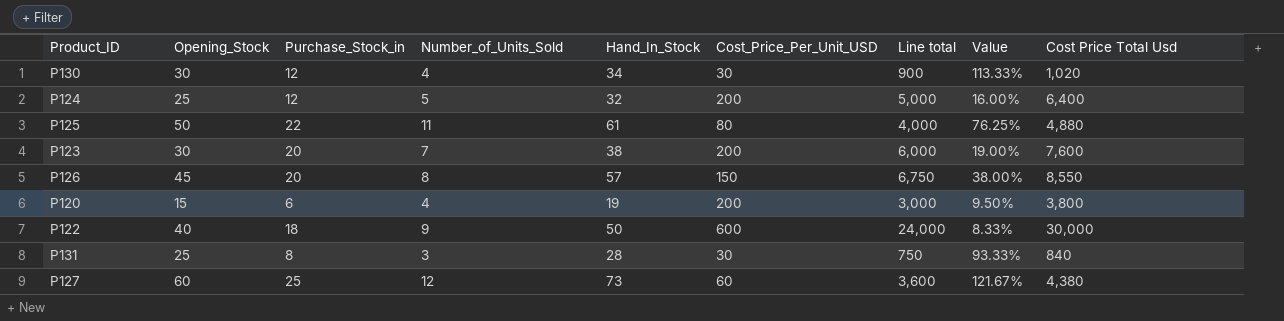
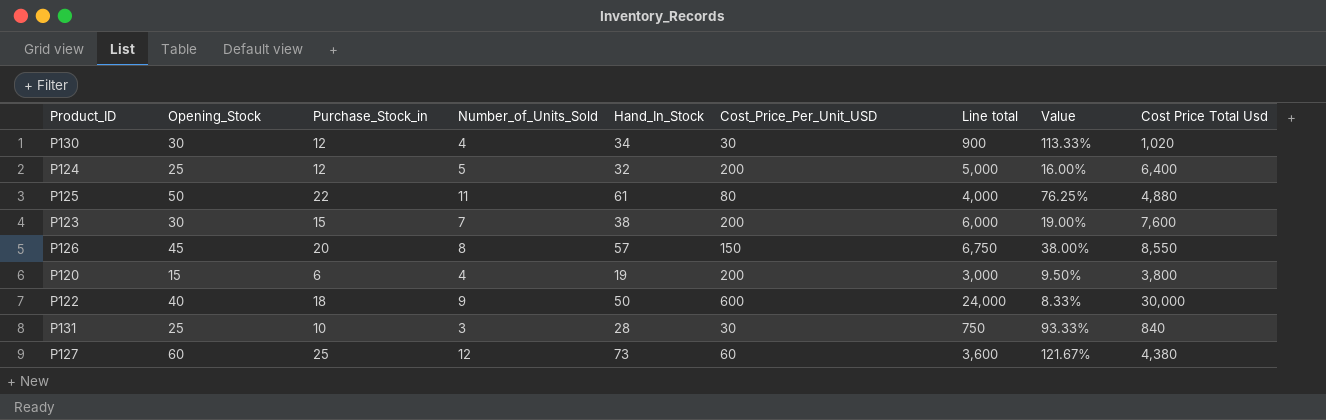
P123 | Purchase_Stock_in: 20 -> 15
P131 | Purchase_Stock_in: 8 -> 10

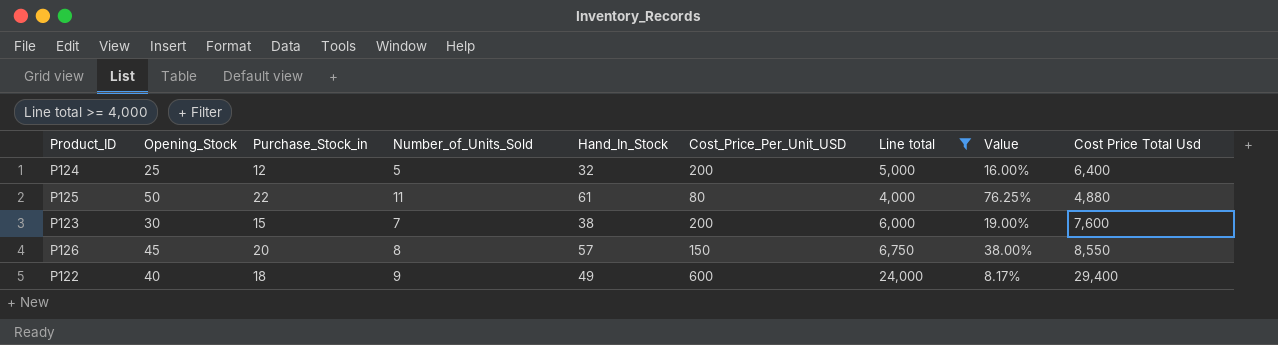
filter: none -> Line total >= 4,000
P122 | Hand_In_Stock: 50 -> 49
P122 | Value: 8.33% -> 8.17%
P122 | Cost Price Total Usd: 30,000 -> 29,400

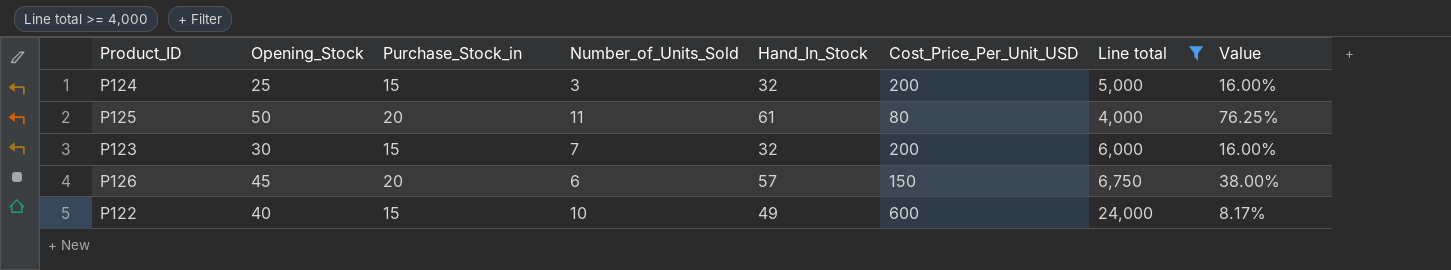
column Cost Price Total Usd | formula: [Hand_In_Stock] * [Cost_Price_Per_Unit_USD] -> none
P124 | Purchase_Stock_in: 12 -> 15
P124 | Number_of_Units_Sold: 5 -> 3
P125 | Purchase_Stock_in: 22 -> 20
P123 | Hand_In_Stock: 38 -> 32
P123 | Value: 19.00% -> 16.00%
P126 | Number_of_Units_Sold: 8 -> 6
P122 | Purchase_Stock_in: 18 -> 15
P122 | Number_of_Units_Sold: 9 -> 10

